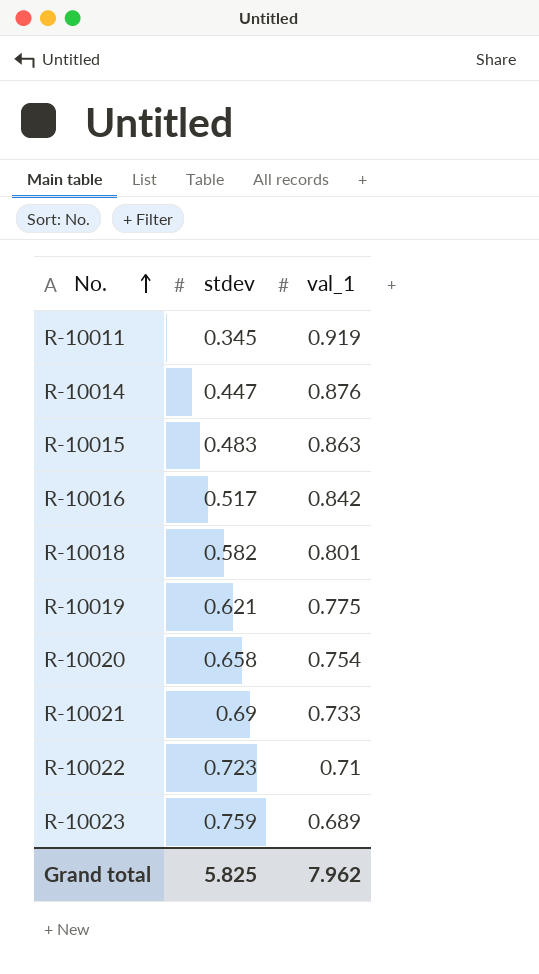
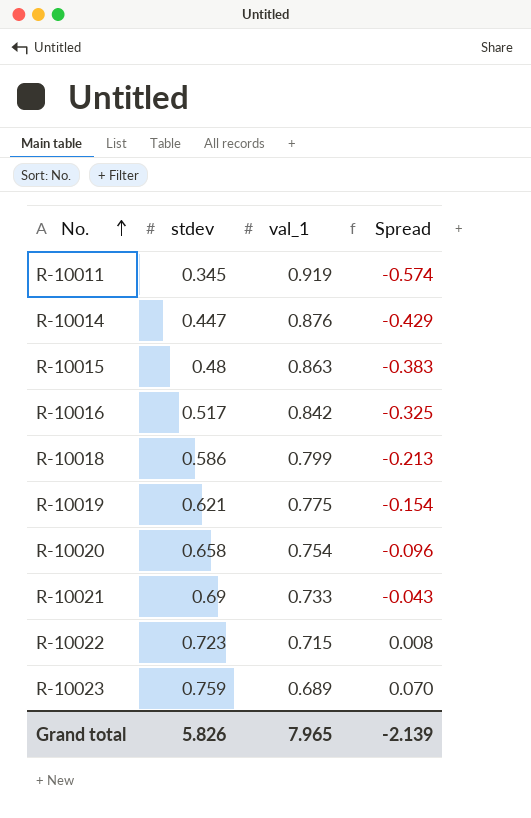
column Spread | formula: none -> [stdev] - [val_1]
R-10015 | stdev: 0.483 -> 0.48
R-10018 | stdev: 0.582 -> 0.586
R-10018 | val_1: 0.801 -> 0.799
R-10022 | val_1: 0.71 -> 0.715
Grand total | stdev: 5.825 -> 5.826
Grand total | val_1: 7.962 -> 7.965

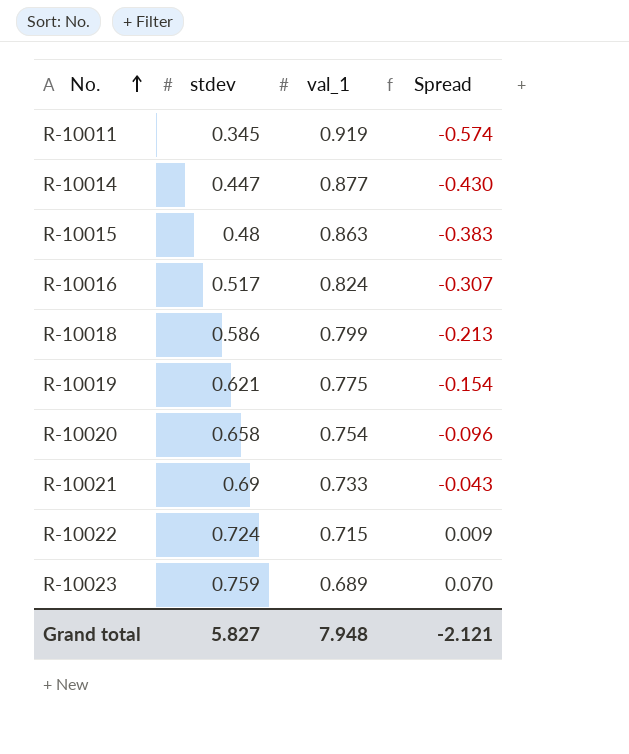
R-10014 | val_1: 0.876 -> 0.877
R-10014 | Spread: -0.429 -> -0.430
R-10016 | val_1: 0.842 -> 0.824
R-10016 | Spread: -0.325 -> -0.307
R-10022 | stdev: 0.723 -> 0.724
R-10022 | Spread: 0.008 -> 0.009
Grand total | stdev: 5.826 -> 5.827
Grand total | val_1: 7.965 -> 7.948
Grand total | Spread: -2.139 -> -2.121

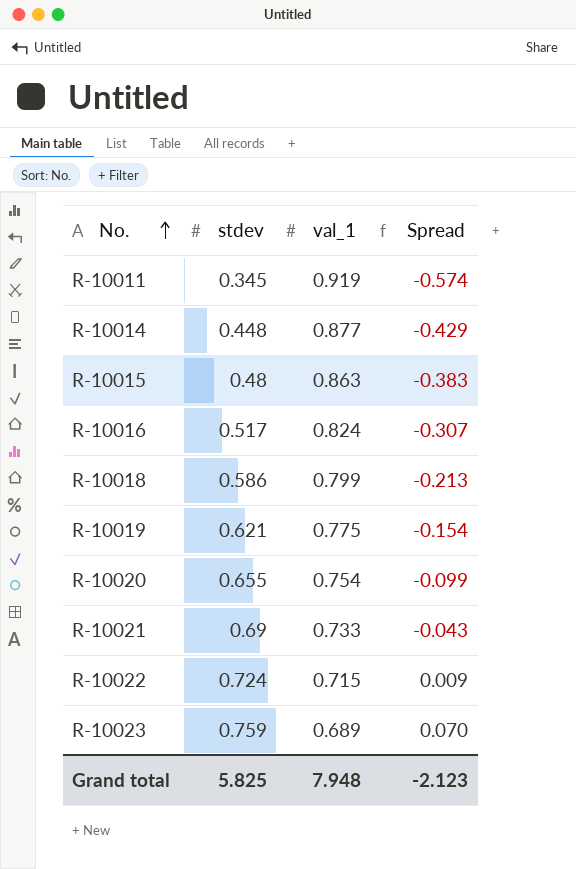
R-10014 | stdev: 0.447 -> 0.448
R-10014 | Spread: -0.430 -> -0.429
R-10020 | stdev: 0.658 -> 0.655
R-10020 | Spread: -0.096 -> -0.099
Grand total | stdev: 5.827 -> 5.825
Grand total | Spread: -2.121 -> -2.123

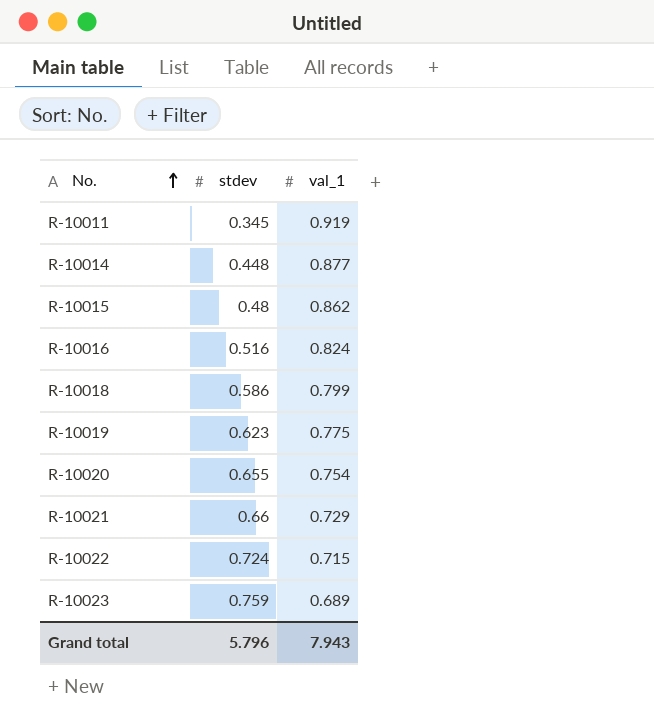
column Spread | formula: [stdev] - [val_1] -> none
R-10015 | val_1: 0.863 -> 0.862
R-10016 | stdev: 0.517 -> 0.516
R-10019 | stdev: 0.621 -> 0.623
R-10021 | stdev: 0.69 -> 0.66
R-10021 | val_1: 0.733 -> 0.729
Grand total | stdev: 5.825 -> 5.796
Grand total | val_1: 7.948 -> 7.943

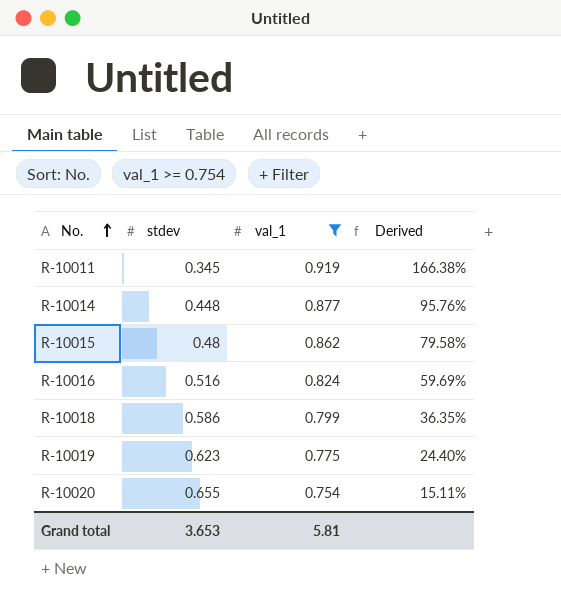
filter: none -> val_1 >= 0.754
column Derived | formula: none -> ([val_1] - [stdev]) / [stdev]
Grand total | stdev: 5.796 -> 3.653
Grand total | val_1: 7.943 -> 5.81

